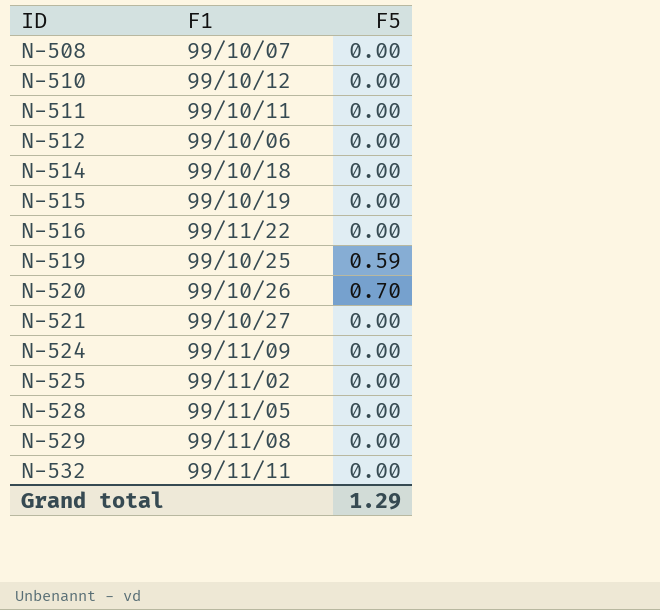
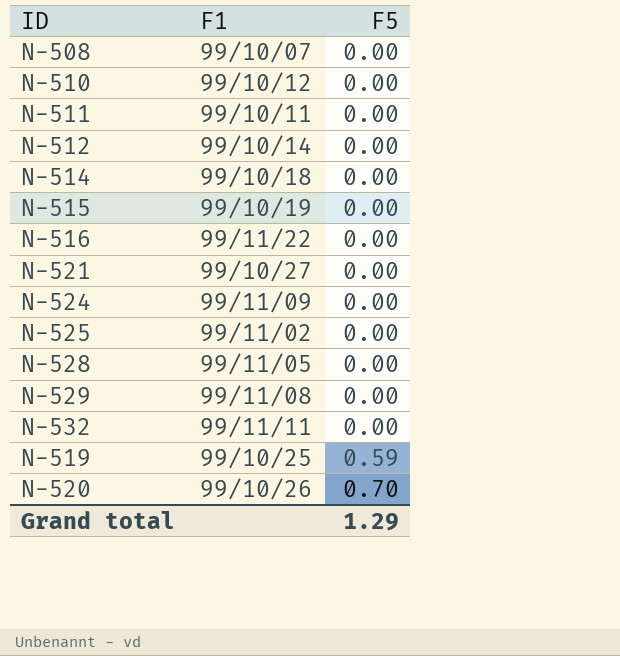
row order: ID ascending -> F5 ascending
N-512 | F1: 99/10/06 -> 99/10/14

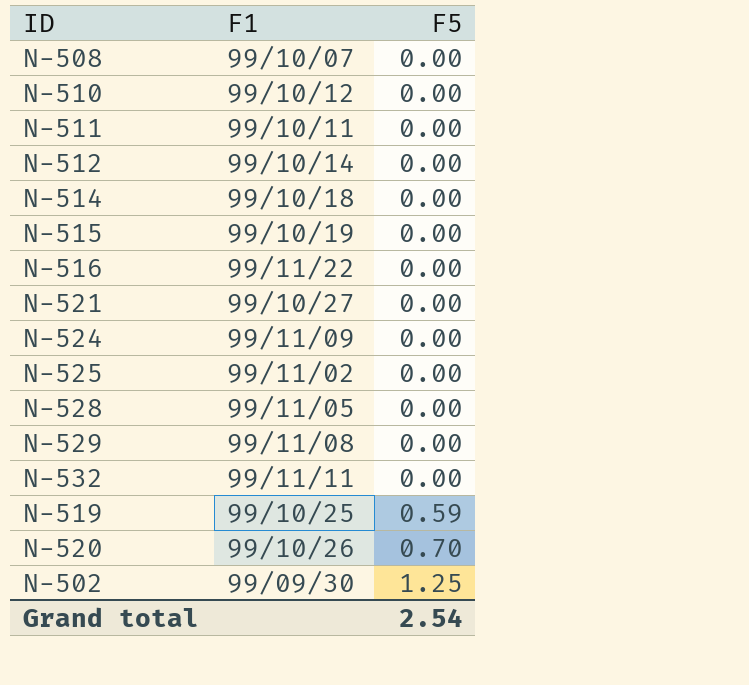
row N-502: none -> 99/09/30 | 1.25
Grand total | F5: 1.29 -> 2.54

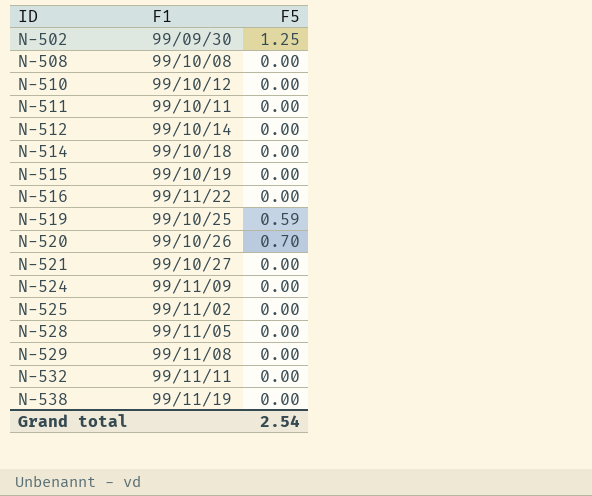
row order: F5 ascending -> ID ascending
N-508 | F1: 99/10/07 -> 99/10/08
row N-538: none -> 99/11/19 | 0.00

